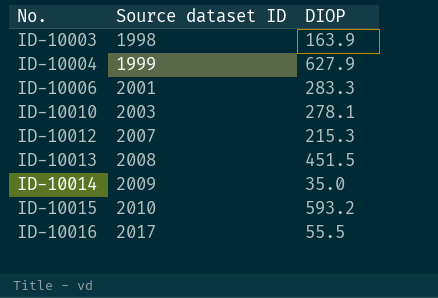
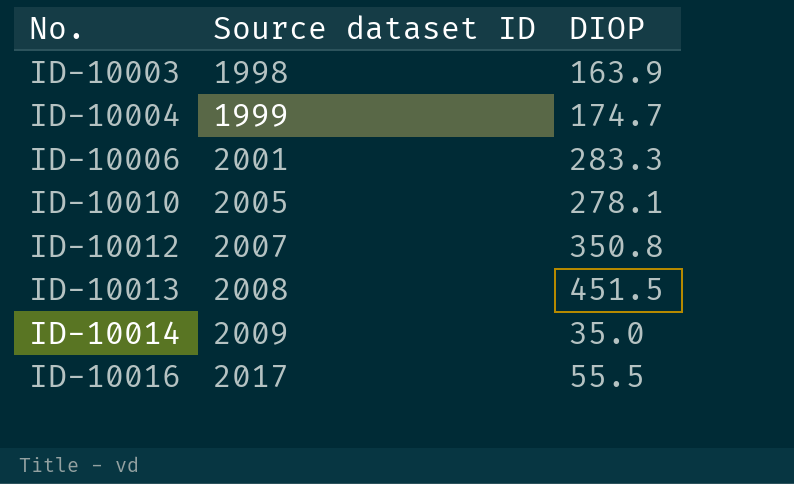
row ID-10015: 2010 | 593.2 -> none
ID-10004 | DIOP: 627.9 -> 174.7
ID-10010 | Source dataset ID: 2003 -> 2005
ID-10012 | DIOP: 215.3 -> 350.8

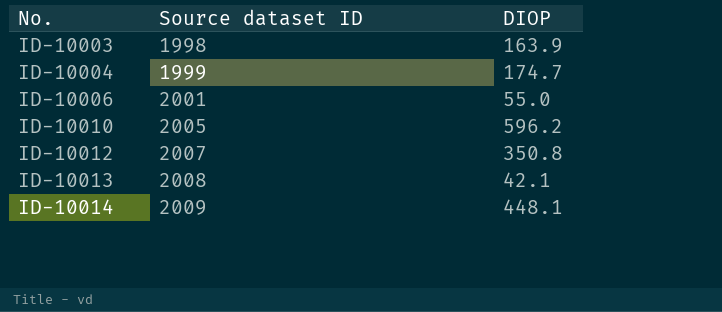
row ID-10016: 2017 | 55.5 -> none
ID-10006 | DIOP: 283.3 -> 55.0
ID-10010 | DIOP: 278.1 -> 596.2
ID-10013 | DIOP: 451.5 -> 42.1
ID-10014 | DIOP: 35.0 -> 448.1

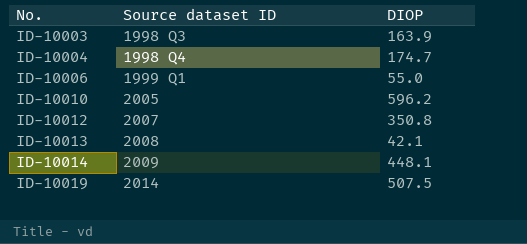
ID-10003 | Source dataset ID: 1998 -> 1998 Q3
ID-10004 | Source dataset ID: 1999 -> 1998 Q4
ID-10006 | Source dataset ID: 2001 -> 1999 Q1
row ID-10019: none -> 2014 | 507.5

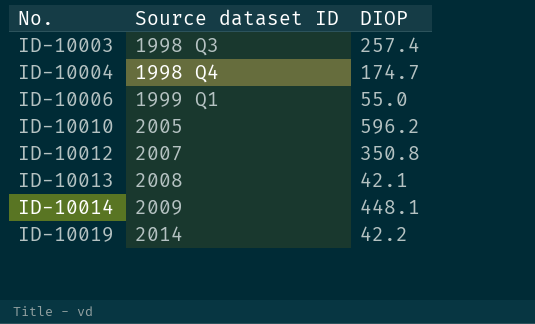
ID-10003 | DIOP: 163.9 -> 257.4
ID-10019 | DIOP: 507.5 -> 42.2

